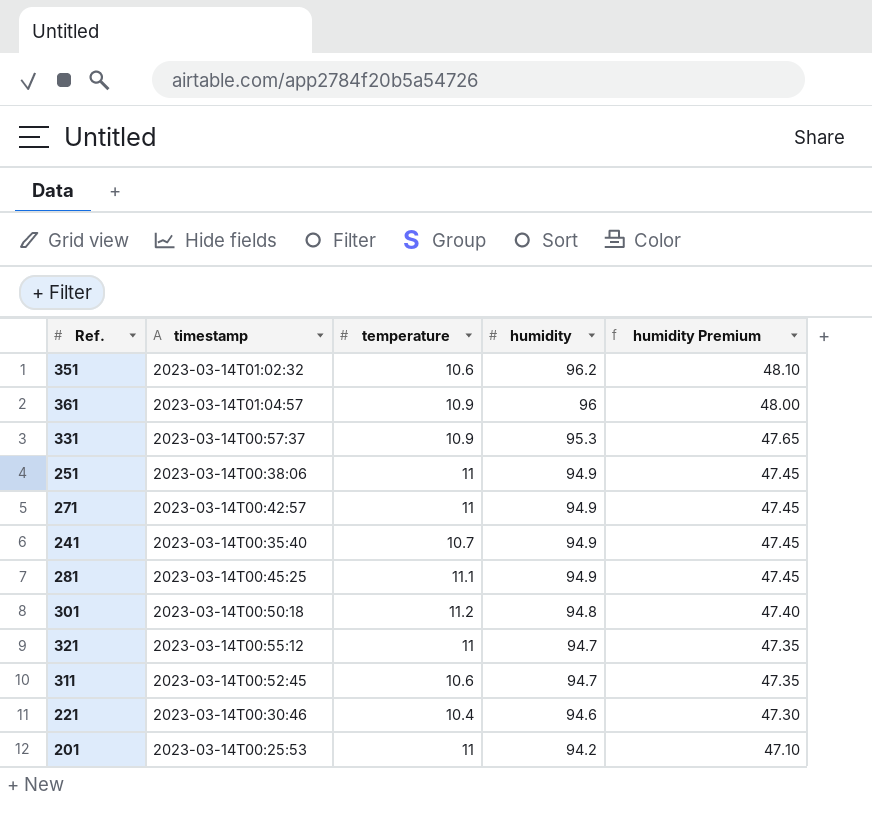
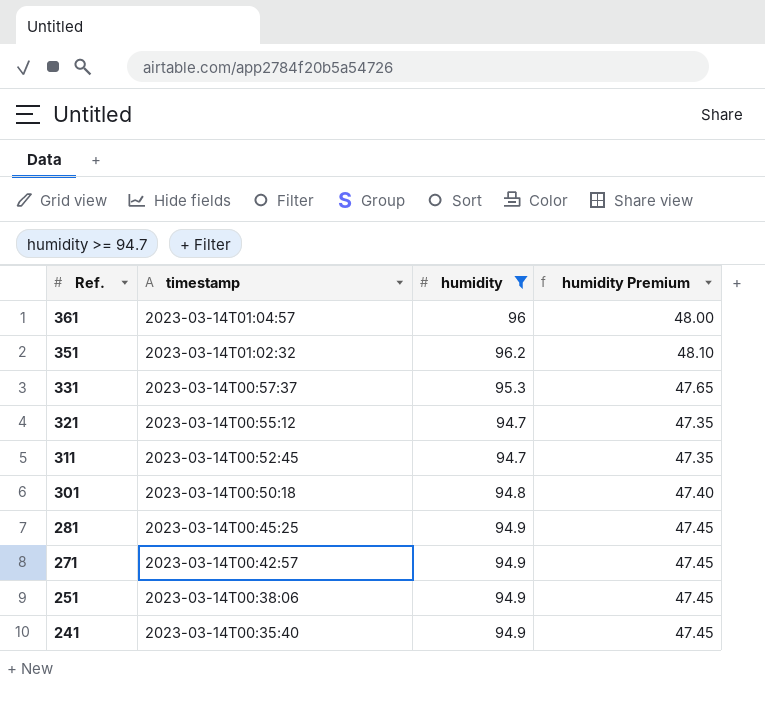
filter: none -> humidity >= 94.7
row order: humidity descending -> Ref. descending
column temperature | position: 3 -> none

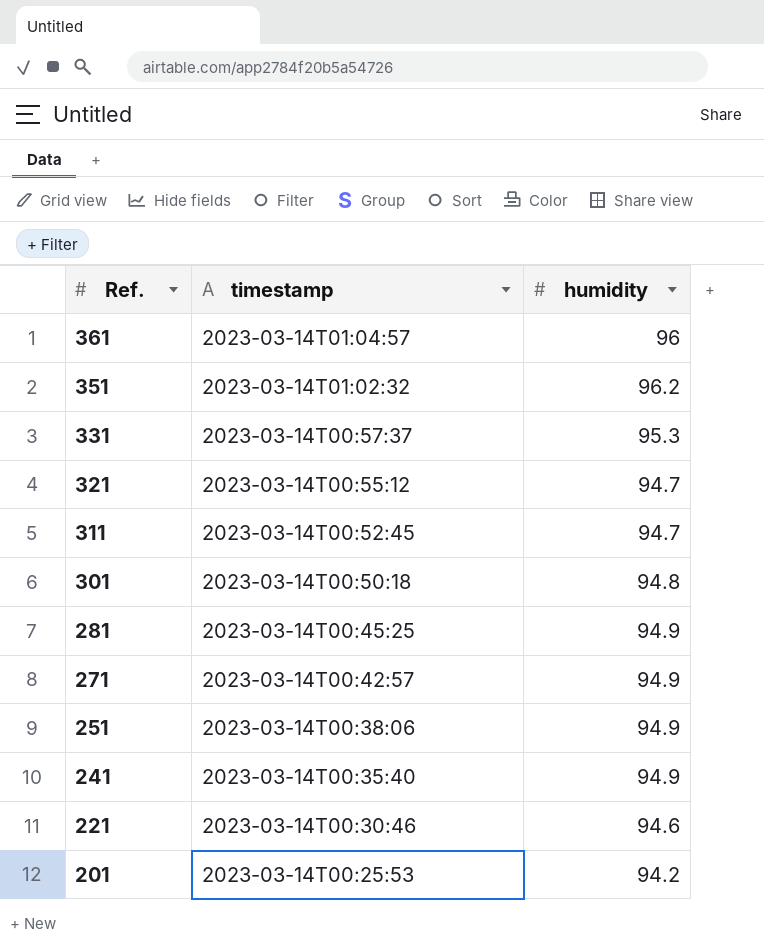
filter: humidity >= 94.7 -> none
column humidity Premium | formula: [humidity] * 0.5 -> none

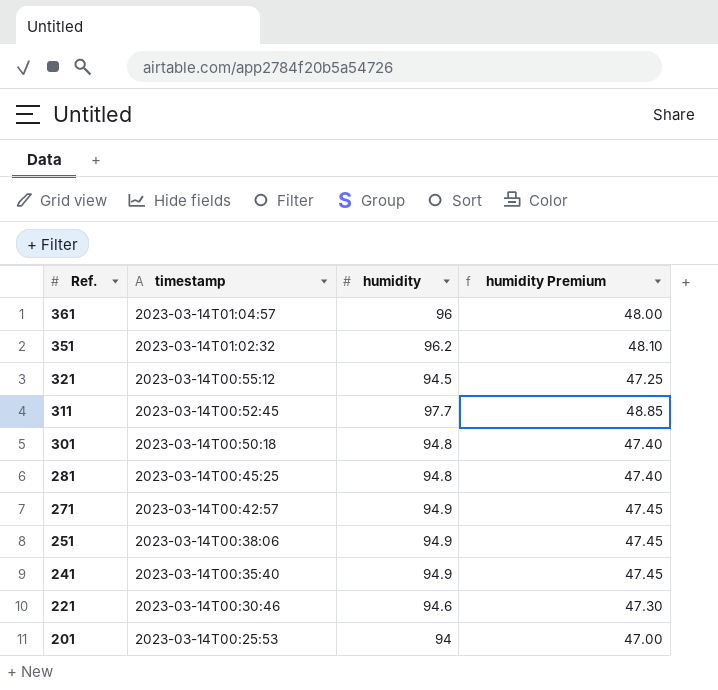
column humidity Premium | formula: none -> [humidity] * 0.5
row 331: 2023-03-14T00:57:37 | 95.3 -> none
321 | humidity: 94.7 -> 94.5
311 | humidity: 94.7 -> 97.7
281 | humidity: 94.9 -> 94.8
201 | humidity: 94.2 -> 94

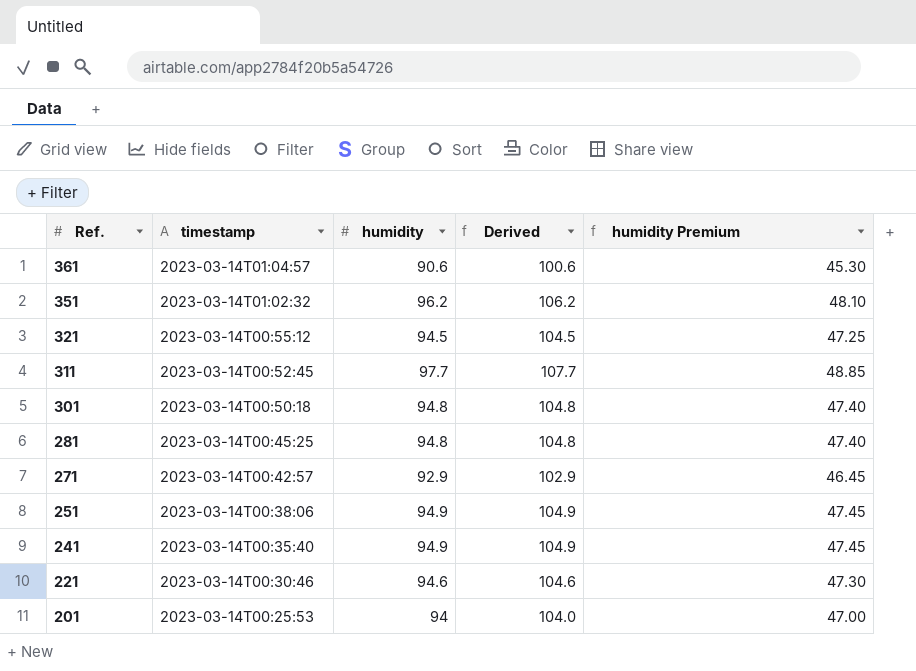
column Derived | formula: none -> [humidity] + 10
361 | humidity: 96 -> 90.6
361 | humidity Premium: 48.00 -> 45.30
271 | humidity: 94.9 -> 92.9
271 | humidity Premium: 47.45 -> 46.45

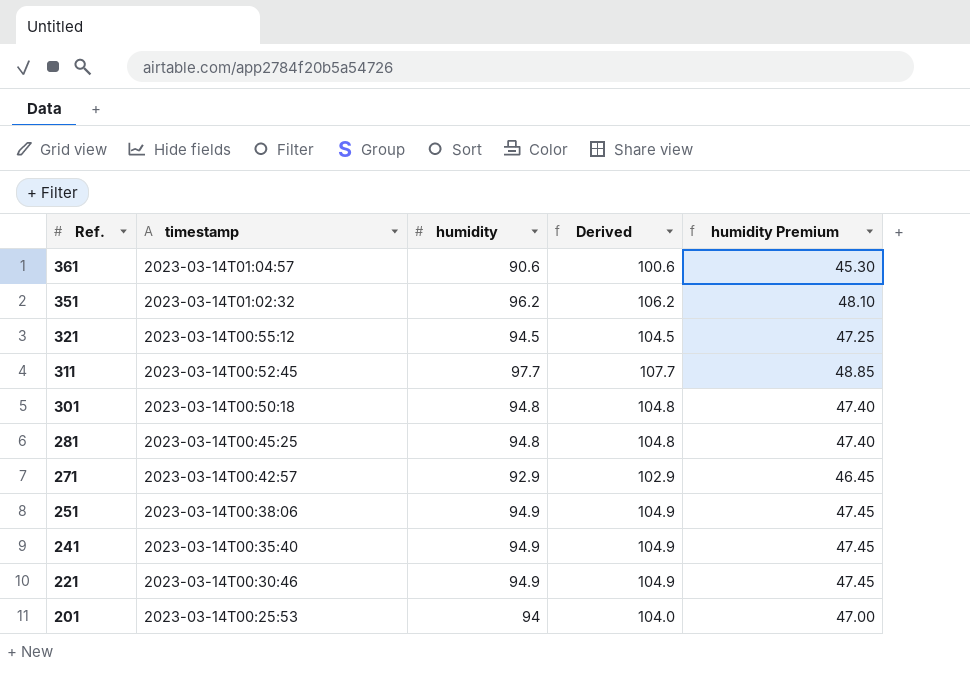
221 | humidity: 94.6 -> 94.9
221 | Derived: 104.6 -> 104.9
221 | humidity Premium: 47.30 -> 47.45

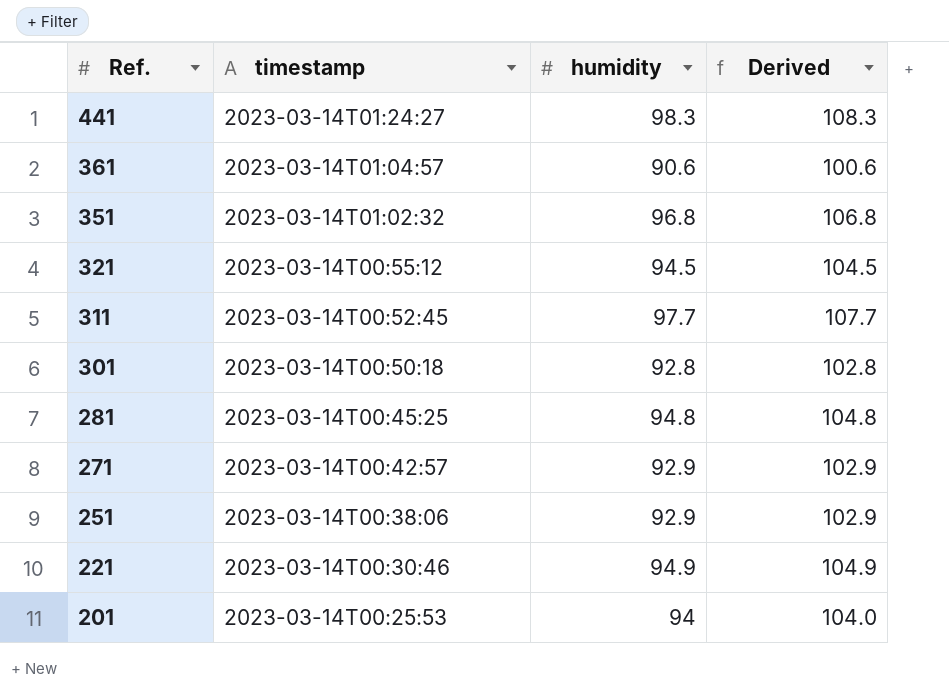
column humidity Premium | formula: [humidity] * 0.5 -> none
row 241: 2023-03-14T00:35:40 | 94.9 | 104.9 | 47.45 -> none
row 441: none -> 2023-03-14T01:24:27 | 98.3 | 108.3
351 | humidity: 96.2 -> 96.8
351 | Derived: 106.2 -> 106.8
301 | humidity: 94.8 -> 92.8
301 | Derived: 104.8 -> 102.8
251 | humidity: 94.9 -> 92.9
251 | Derived: 104.9 -> 102.9

